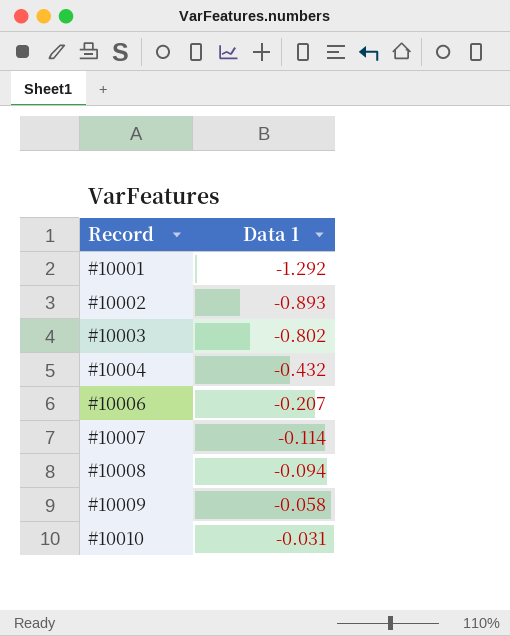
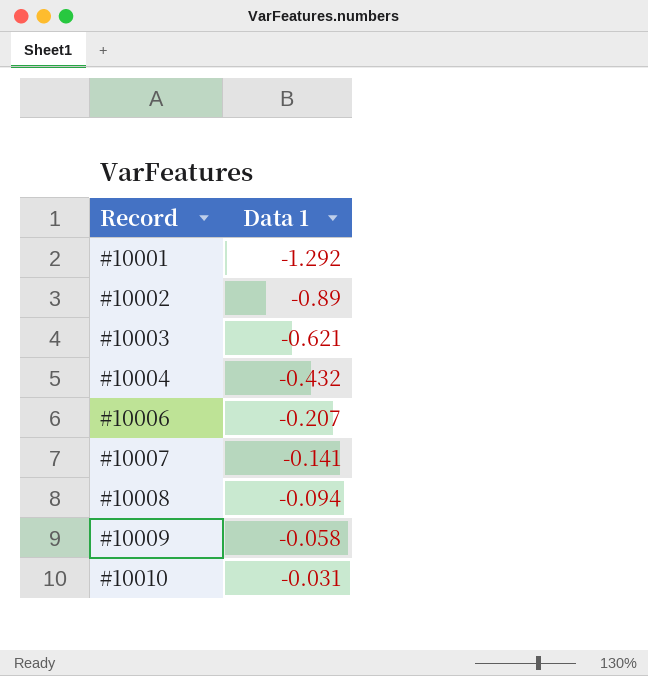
#10002 | Data 1: -0.893 -> -0.89
#10003 | Data 1: -0.802 -> -0.621
#10007 | Data 1: -0.114 -> -0.141

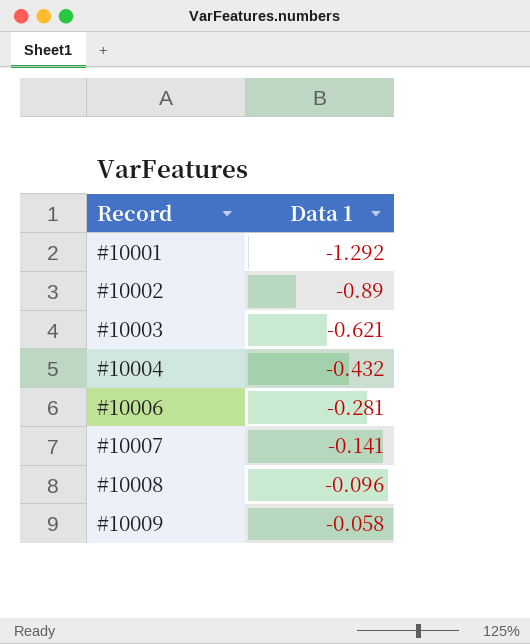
row #10010: -0.031 -> none
#10006 | Data 1: -0.207 -> -0.281
#10008 | Data 1: -0.094 -> -0.096

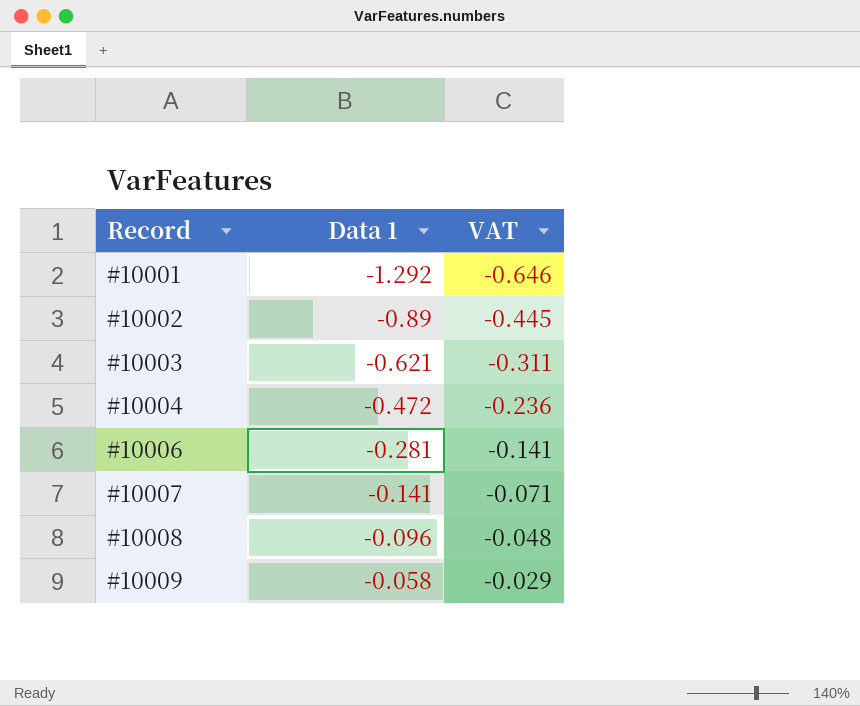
column VAT | formula: none -> [Data 1] * 0.5
#10004 | Data 1: -0.432 -> -0.472

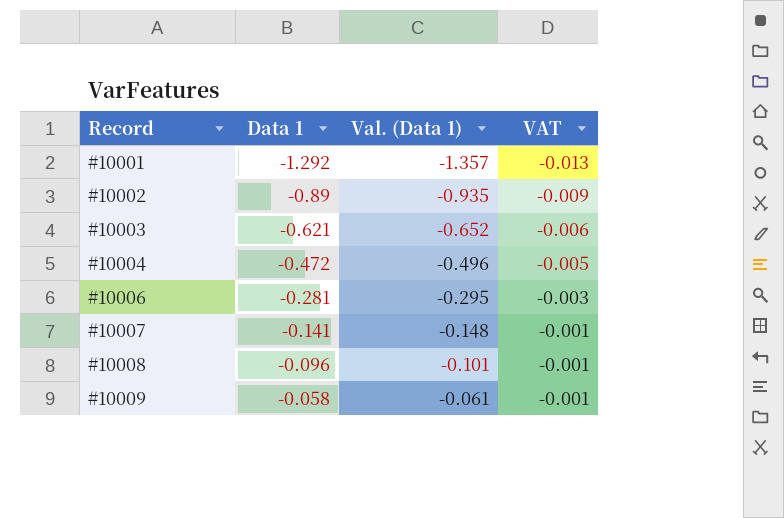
column Val. (Data 1) | formula: none -> [Data 1] * 1.05
column VAT | formula: [Data 1] * 0.5 -> [Data 1] * 0.01

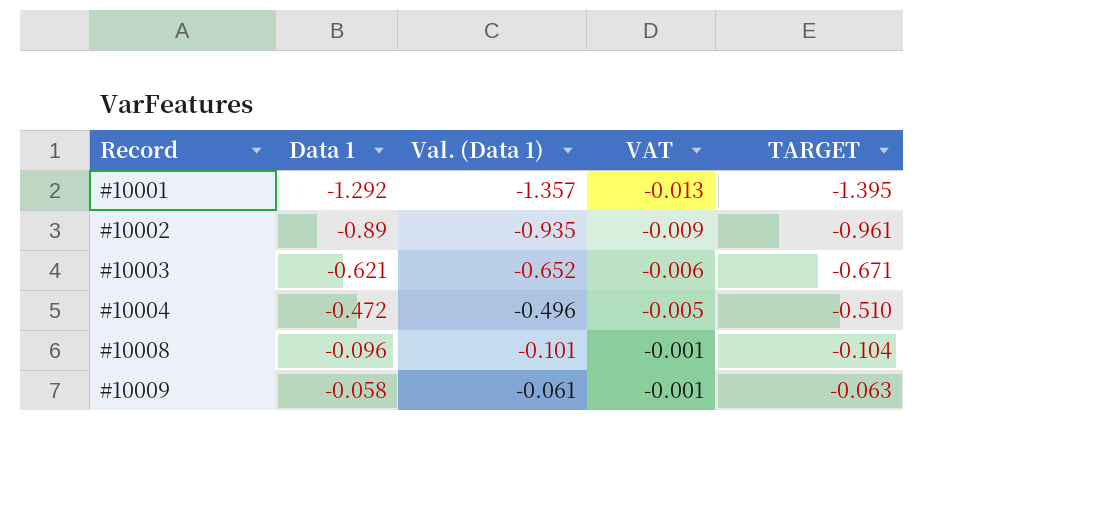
column TARGET | formula: none -> [Data 1] * 1.08
row #10006: -0.281 | -0.295 | -0.003 -> none
row #10007: -0.141 | -0.148 | -0.001 -> none

